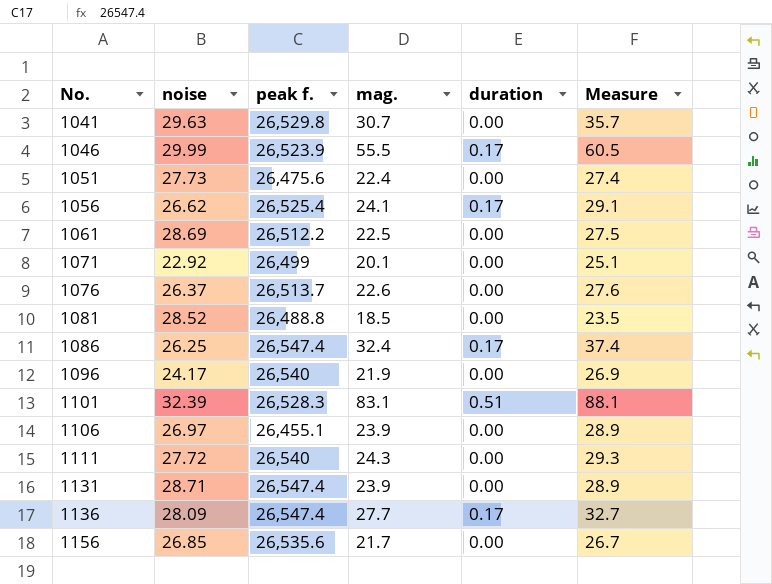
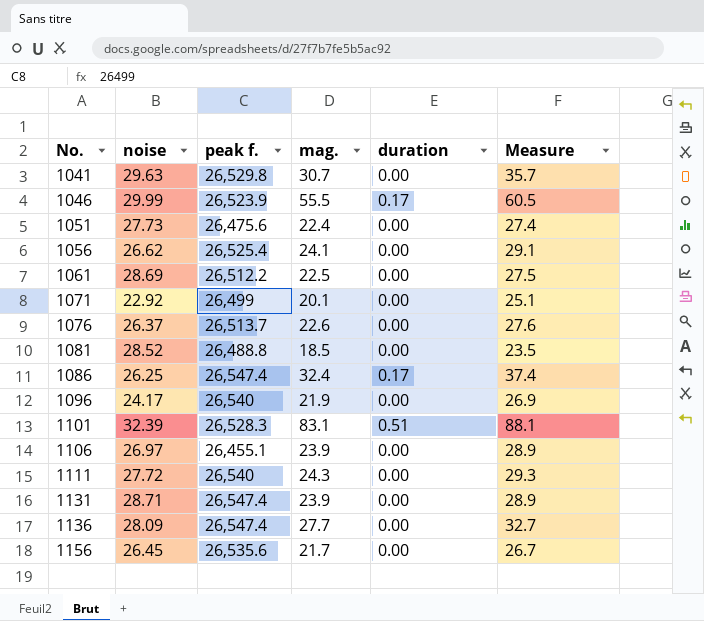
1056 | duration: 0.17 -> 0.00
1136 | duration: 0.17 -> 0.00
1156 | noise: 26.85 -> 26.45

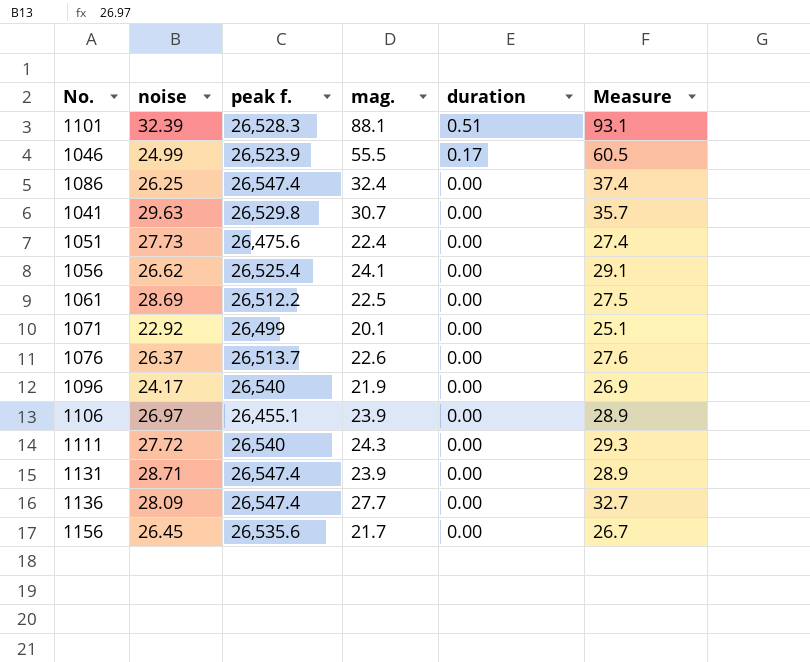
row order: No. ascending -> duration descending
row 1081: 28.52 | 26,488.8 | 18.5 | 0.00 | 23.5 -> none
1101 | mag.: 83.1 -> 88.1
1101 | Measure: 88.1 -> 93.1
1046 | noise: 29.99 -> 24.99
1086 | duration: 0.17 -> 0.00

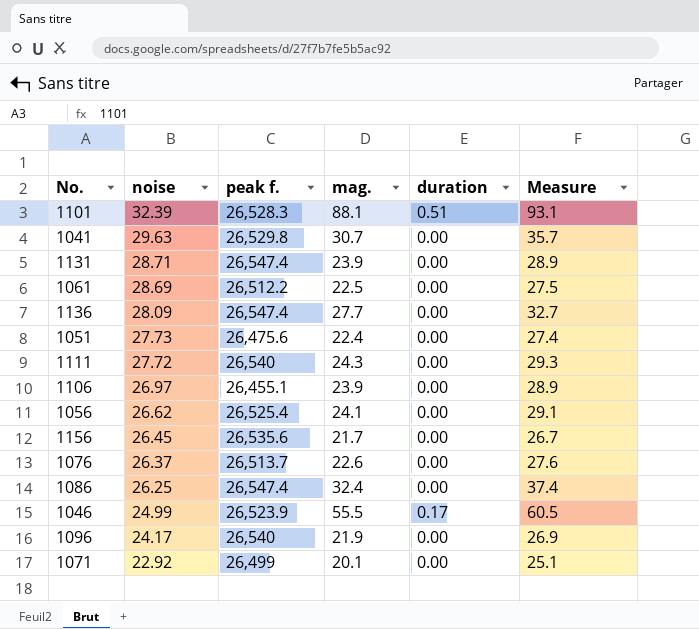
row order: duration descending -> noise descending

